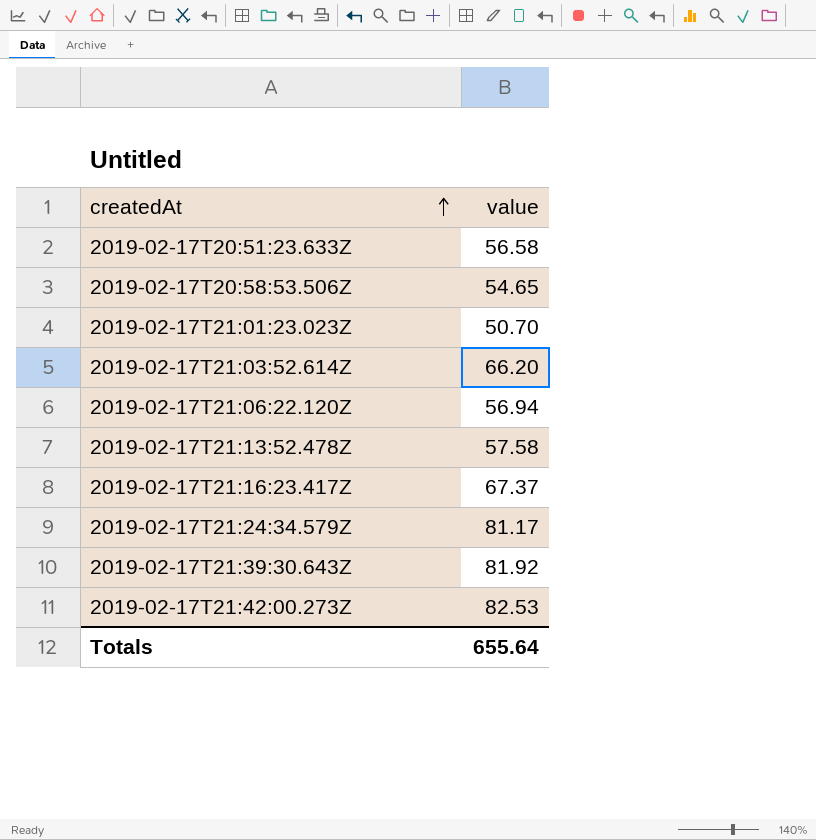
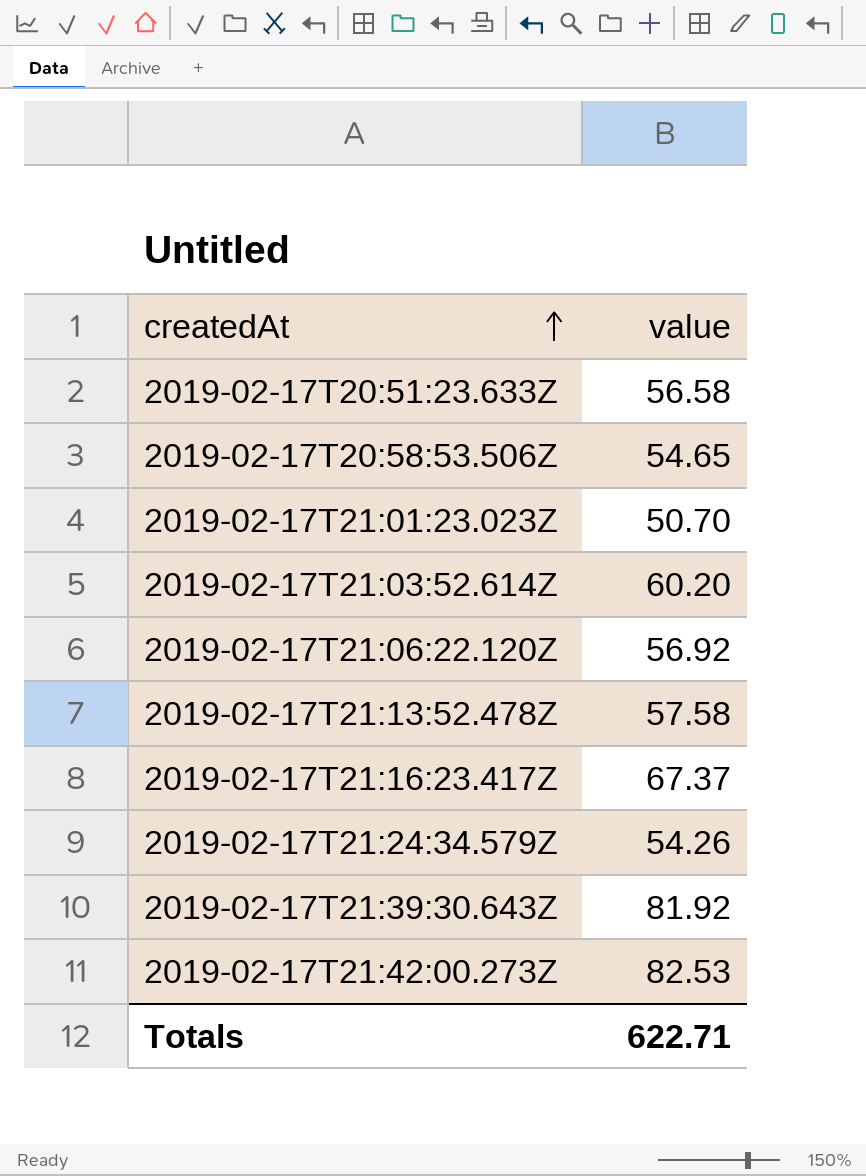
2019-02-17T21:03:52.614Z | value: 66.20 -> 60.20
2019-02-17T21:06:22.120Z | value: 56.94 -> 56.92
2019-02-17T21:24:34.579Z | value: 81.17 -> 54.26
Totals | value: 655.64 -> 622.71

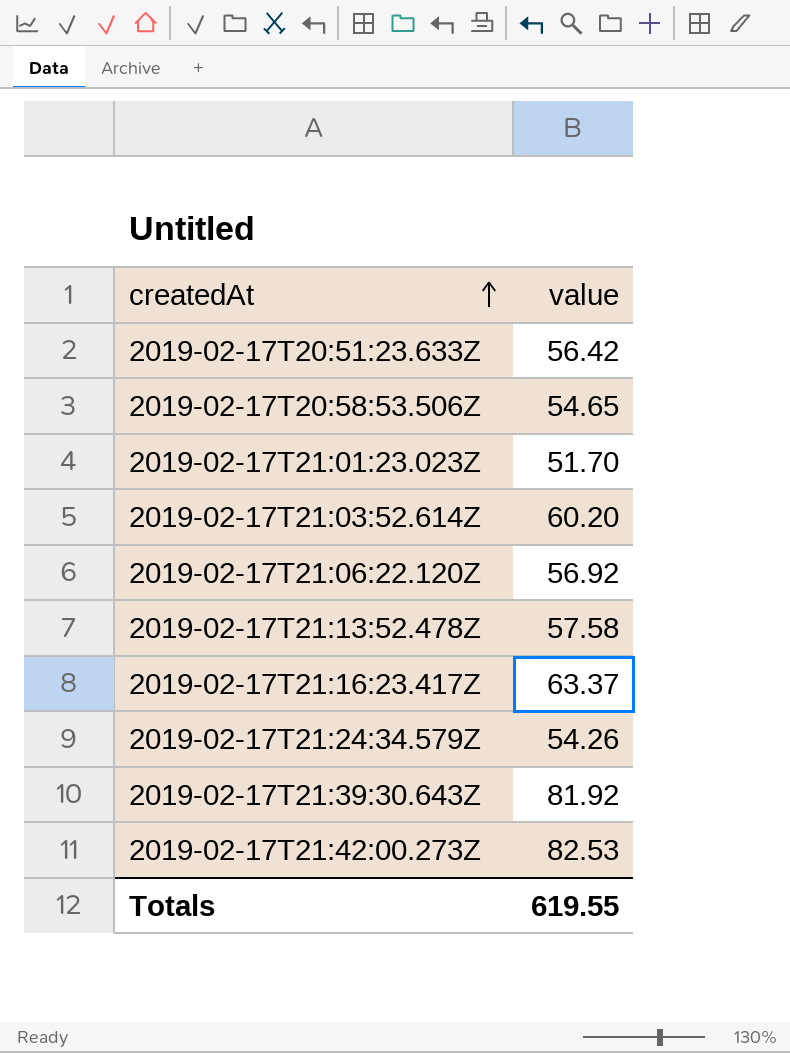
2019-02-17T20:51:23.633Z | value: 56.58 -> 56.42
2019-02-17T21:01:23.023Z | value: 50.70 -> 51.70
2019-02-17T21:16:23.417Z | value: 67.37 -> 63.37
Totals | value: 622.71 -> 619.55

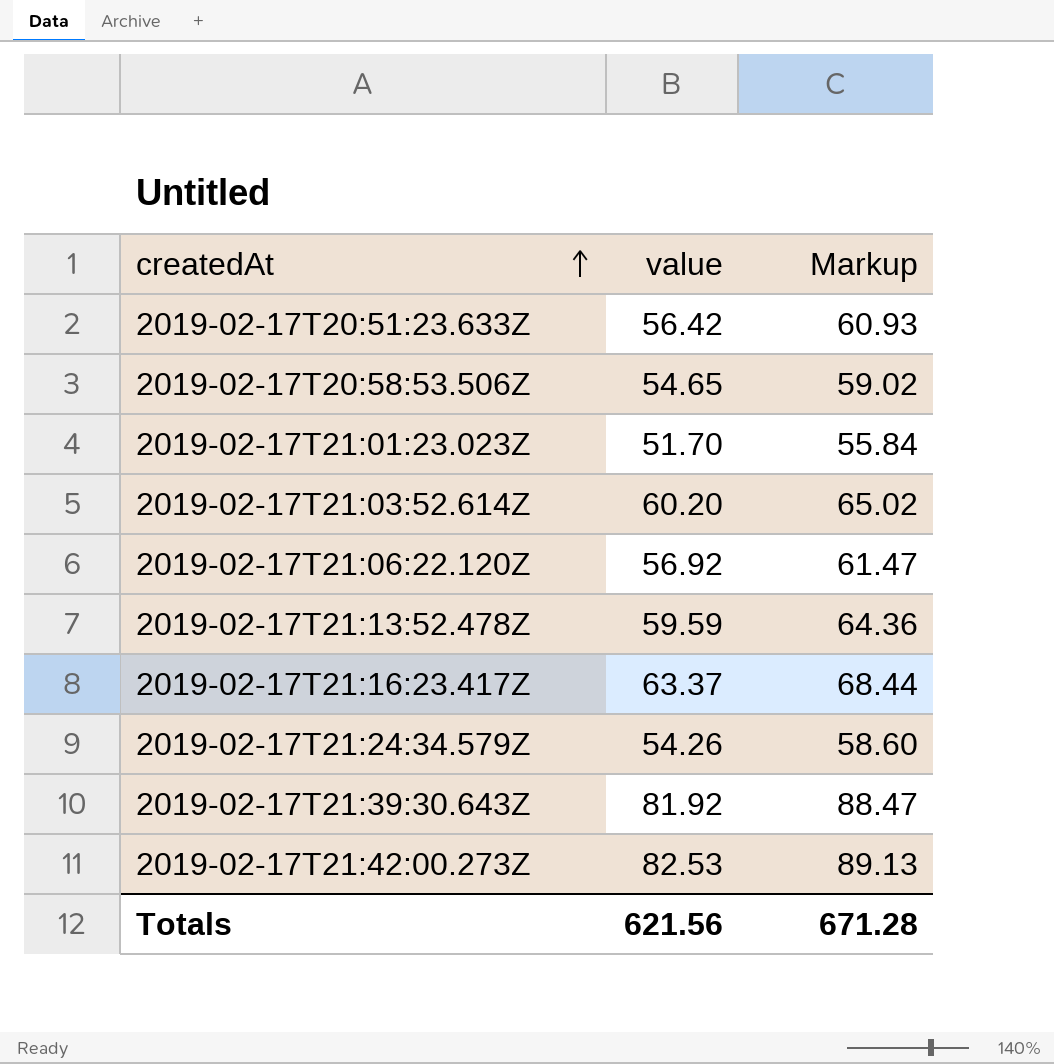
column Markup | formula: none -> [value] * 1.08
2019-02-17T21:13:52.478Z | value: 57.58 -> 59.59
Totals | value: 619.55 -> 621.56

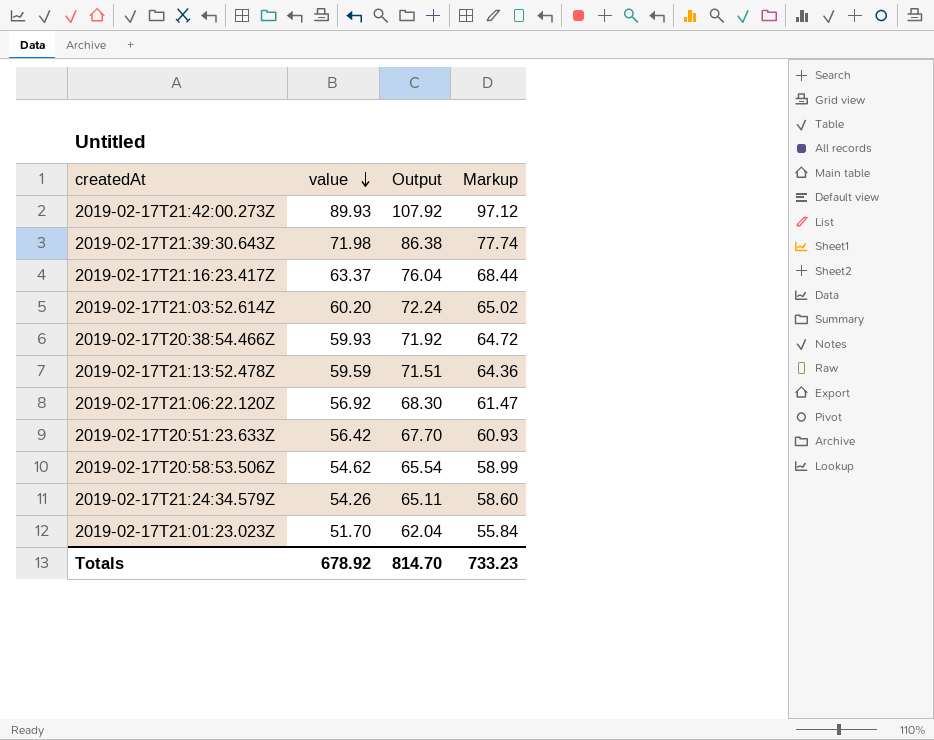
row order: createdAt ascending -> value descending
column Output | formula: none -> [value] * 1.2
2019-02-17T21:42:00.273Z | value: 82.53 -> 89.93
2019-02-17T21:42:00.273Z | Markup: 89.13 -> 97.12
2019-02-17T21:39:30.643Z | value: 81.92 -> 71.98
2019-02-17T21:39:30.643Z | Markup: 88.47 -> 77.74
row 2019-02-17T20:38:54.466Z: none -> 59.93 | 71.92 | 64.72
2019-02-17T20:58:53.506Z | value: 54.65 -> 54.62
2019-02-17T20:58:53.506Z | Markup: 59.02 -> 58.99
Totals | value: 621.56 -> 678.92
Totals | Markup: 671.28 -> 733.23

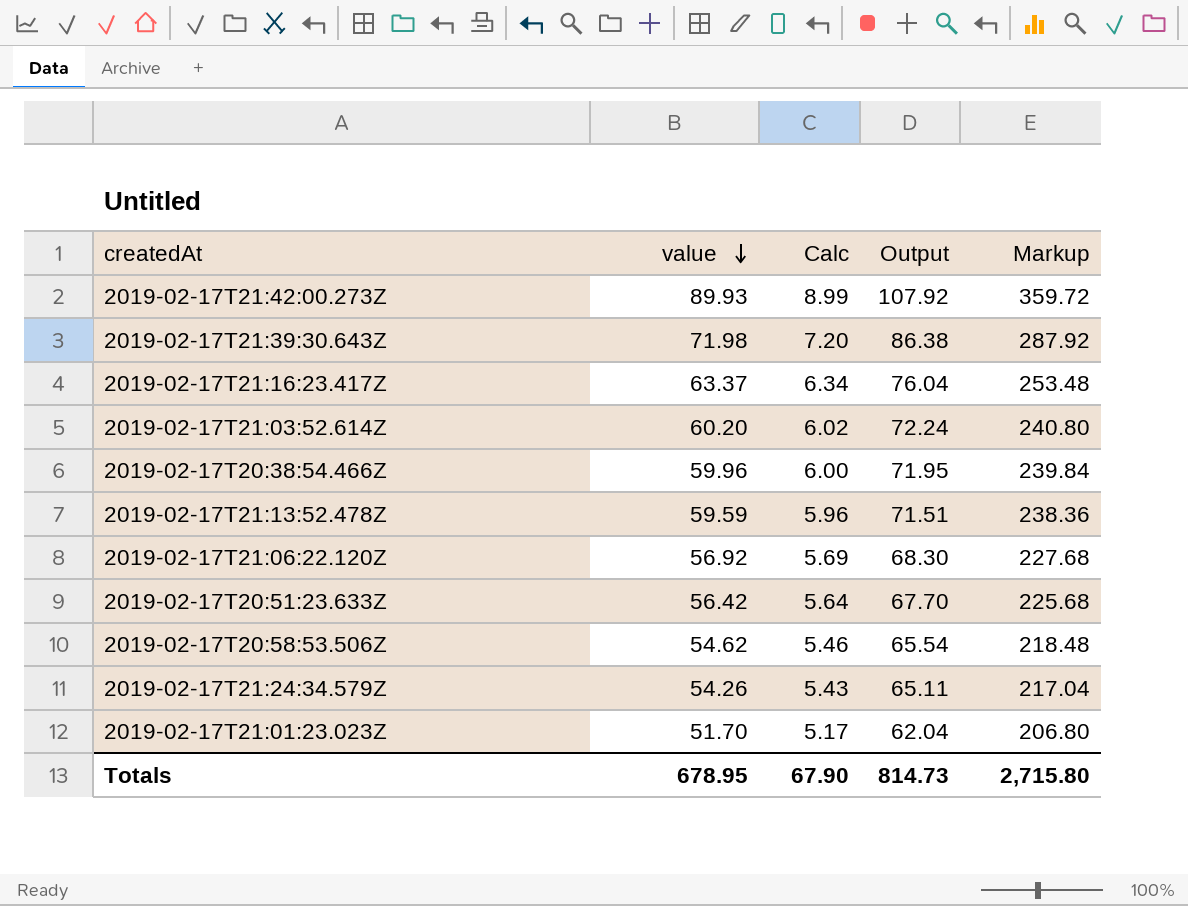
column Calc | formula: none -> [value] * 0.1
column Markup | formula: [value] * 1.08 -> [value] * 4
2019-02-17T20:38:54.466Z | value: 59.93 -> 59.96
2019-02-17T20:38:54.466Z | Output: 71.92 -> 71.95
Totals | value: 678.92 -> 678.95
Totals | Output: 814.70 -> 814.73
Totals | Markup: 733.23 -> 2,715.80

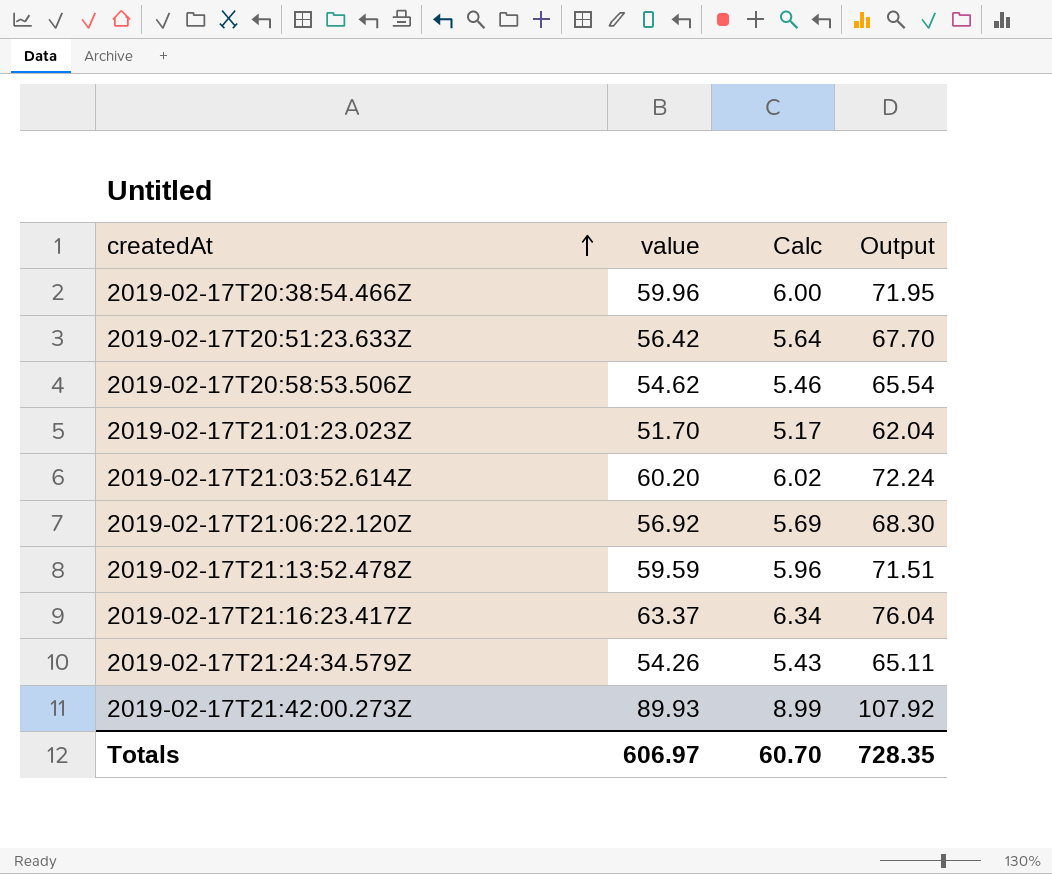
row order: value descending -> createdAt ascending
column Markup | formula: [value] * 4 -> none
row 2019-02-17T21:39:30.643Z: 71.98 | 7.20 | 86.38 | 287.92 -> none
Totals | value: 678.95 -> 606.97
Totals | Calc: 67.90 -> 60.70
Totals | Output: 814.73 -> 728.35

